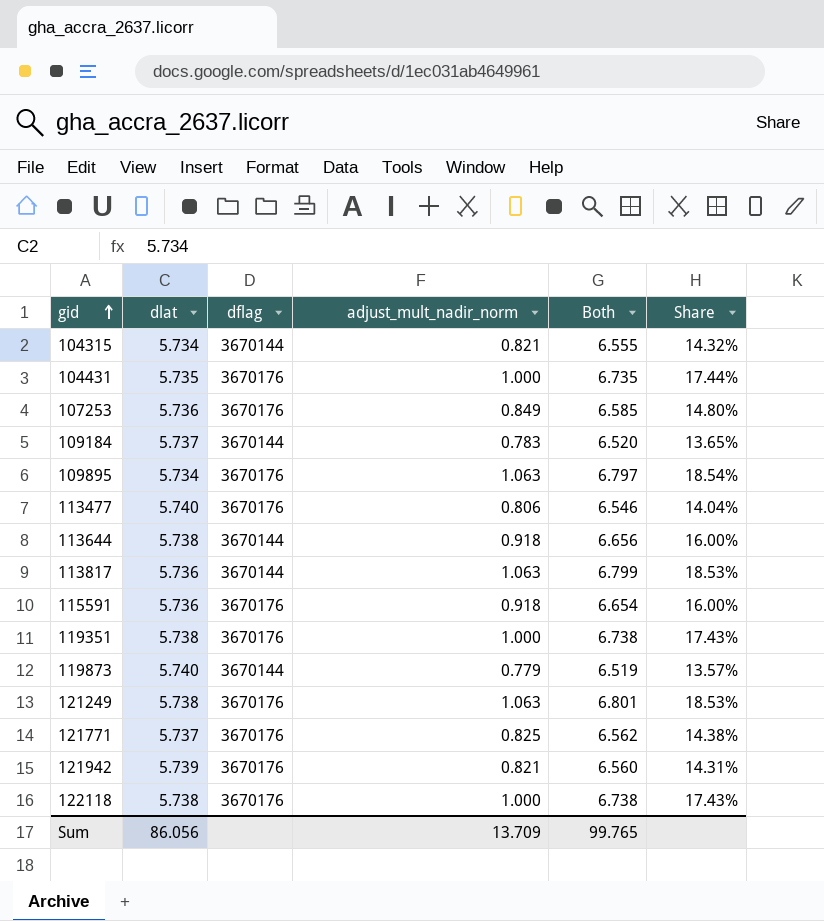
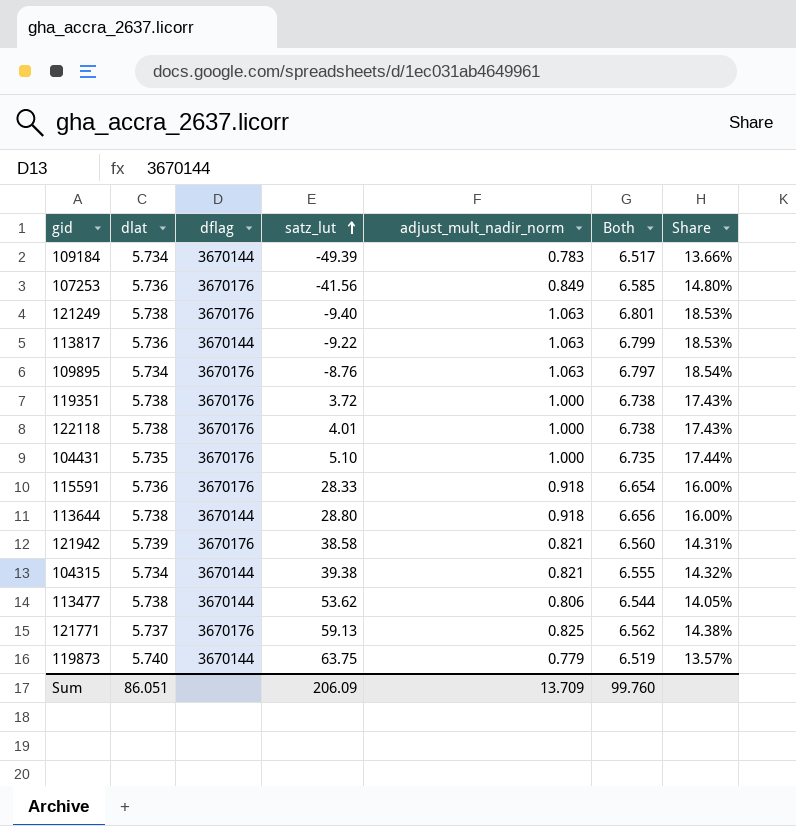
row order: gid ascending -> satz_lut ascending
column satz_lut | position: none -> 4
109184 | dlat: 5.737 -> 5.734
109184 | Both: 6.520 -> 6.517
109184 | Share: 13.65% -> 13.66%
113477 | dlat: 5.740 -> 5.738
113477 | dflag: 3670176 -> 3670144
113477 | Both: 6.546 -> 6.544
113477 | Share: 14.04% -> 14.05%
Sum | dlat: 86.056 -> 86.051
Sum | Both: 99.765 -> 99.760

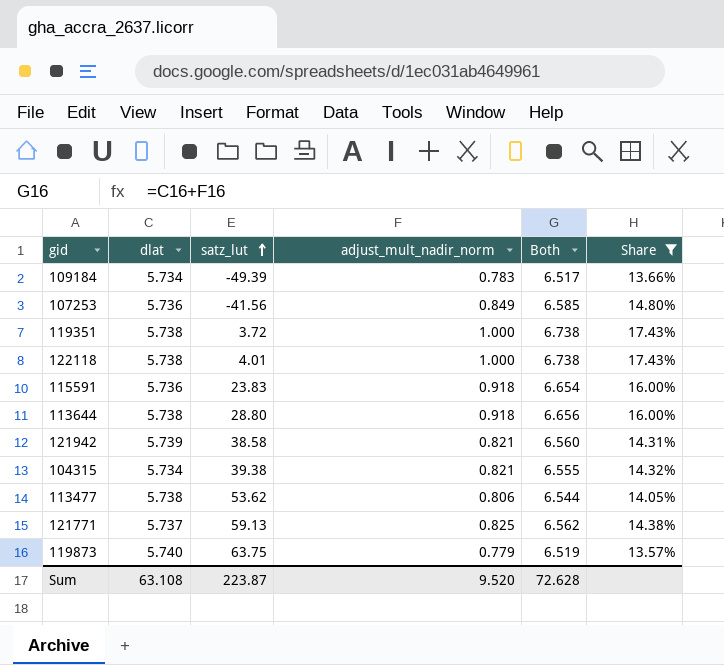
filter: none -> Share <= 17.43%
column dflag | position: 3 -> none
115591 | satz_lut: 28.33 -> 23.83
Sum | dlat: 86.051 -> 63.108
Sum | satz_lut: 206.09 -> 223.87
Sum | adjust_mult_nadir_norm: 13.709 -> 9.520
Sum | Both: 99.760 -> 72.628

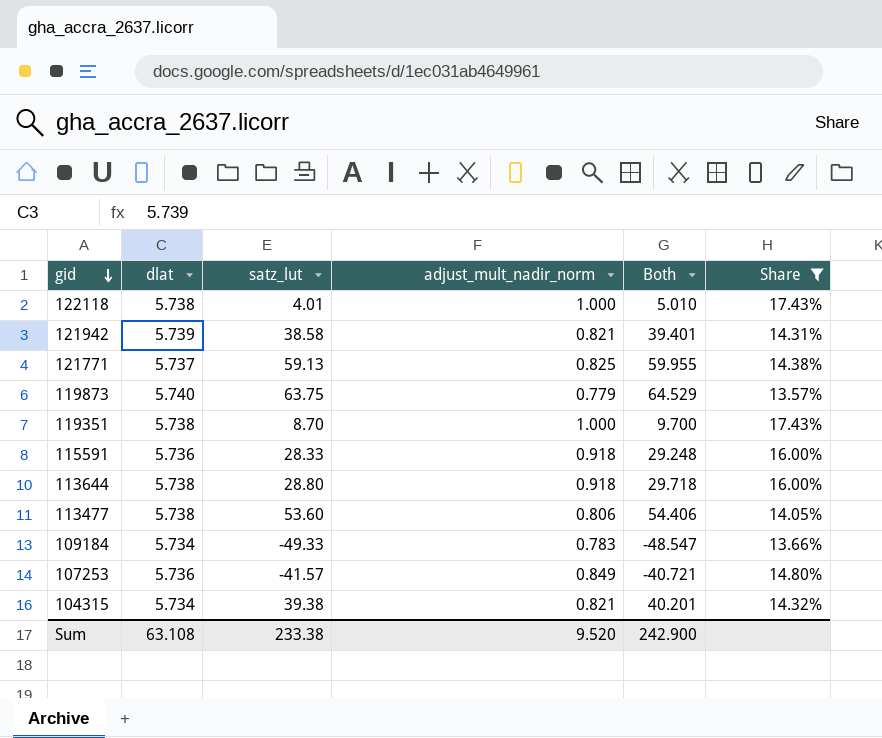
row order: satz_lut ascending -> gid descending
column Both | formula: [dlat] + [adjust_mult_nadir_norm] -> [satz_lut] + [adjust_mult_nadir_norm]
119351 | satz_lut: 3.72 -> 8.70
115591 | satz_lut: 23.83 -> 28.33
113477 | satz_lut: 53.62 -> 53.60
109184 | satz_lut: -49.39 -> -49.33
107253 | satz_lut: -41.56 -> -41.57
Sum | satz_lut: 223.87 -> 233.38
Sum | Both: 72.628 -> 242.900

